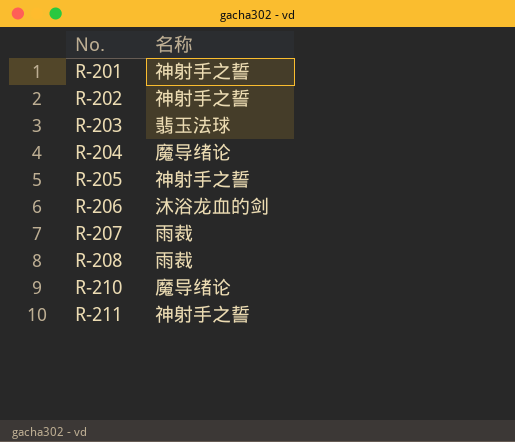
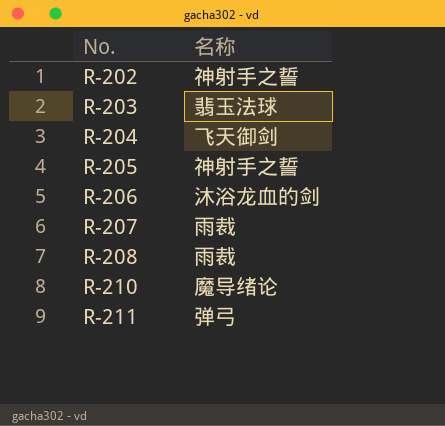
row R-201: 神射手之誓 -> none
R-204 | 名称: 魔导绪论 -> 飞天御剑
R-211 | 名称: 神射手之誓 -> 弹弓

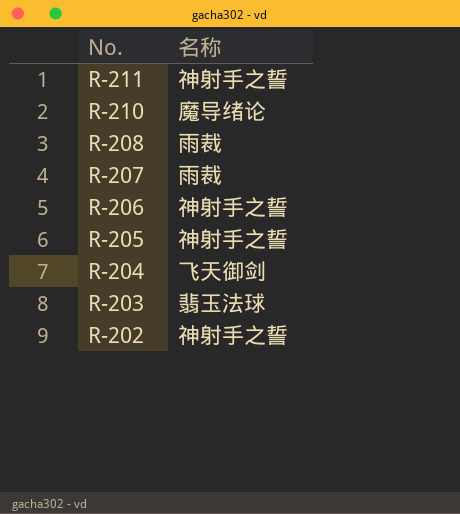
row order: No. ascending -> No. descending
R-211 | 名称: 弹弓 -> 神射手之誓
R-206 | 名称: 沐浴龙血的剑 -> 神射手之誓

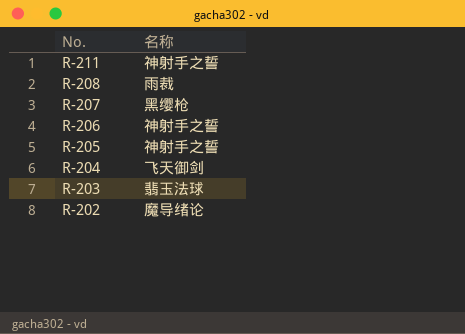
row R-210: 魔导绪论 -> none
R-207 | 名称: 雨裁 -> 黑缨枪
R-202 | 名称: 神射手之誓 -> 魔导绪论

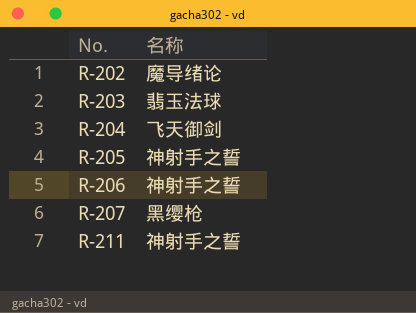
row order: No. descending -> No. ascending
row R-208: 雨裁 -> none

